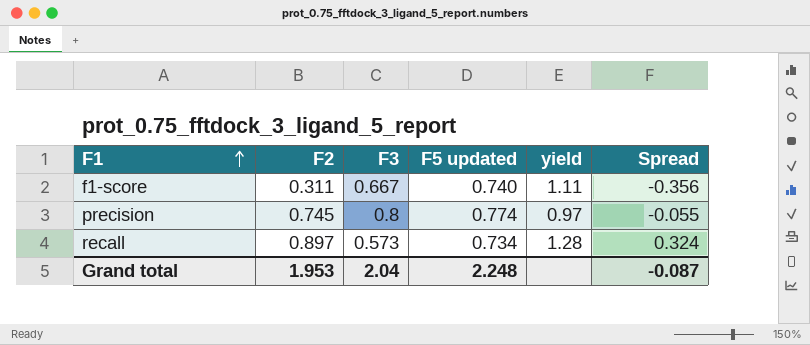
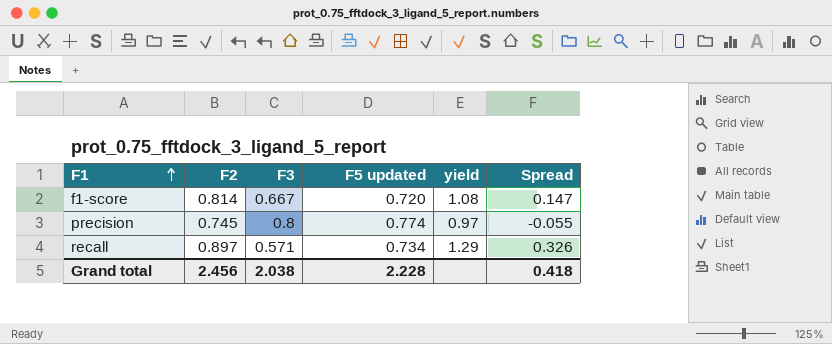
f1-score | F2: 0.311 -> 0.814
f1-score | F5 updated: 0.740 -> 0.720
f1-score | yield: 1.11 -> 1.08
f1-score | Spread: -0.356 -> 0.147
recall | F3: 0.573 -> 0.571
recall | yield: 1.28 -> 1.29
recall | Spread: 0.324 -> 0.326
Grand total | F2: 1.953 -> 2.456
Grand total | F3: 2.04 -> 2.038
Grand total | F5 updated: 2.248 -> 2.228
Grand total | Spread: -0.087 -> 0.418

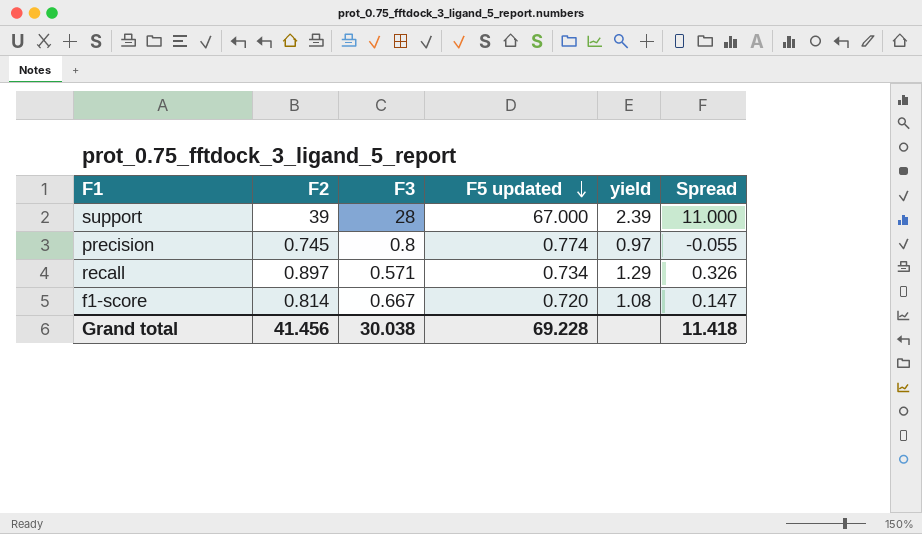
row order: F1 ascending -> F5 updated descending
row support: none -> 39 | 28 | 67.000 | 2.39 | 11.000
Grand total | F2: 2.456 -> 41.456
Grand total | F3: 2.038 -> 30.038
Grand total | F5 updated: 2.228 -> 69.228
Grand total | Spread: 0.418 -> 11.418

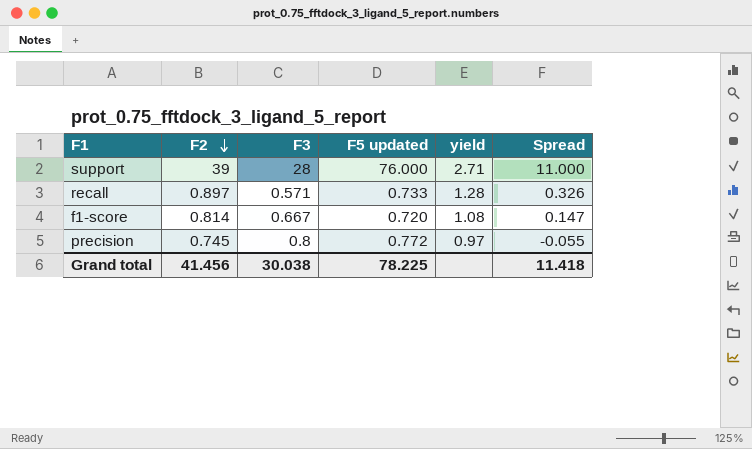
row order: F5 updated descending -> F2 descending
support | F5 updated: 67.000 -> 76.000
support | yield: 2.39 -> 2.71
recall | F5 updated: 0.734 -> 0.733
recall | yield: 1.29 -> 1.28
precision | F5 updated: 0.774 -> 0.772
Grand total | F5 updated: 69.228 -> 78.225

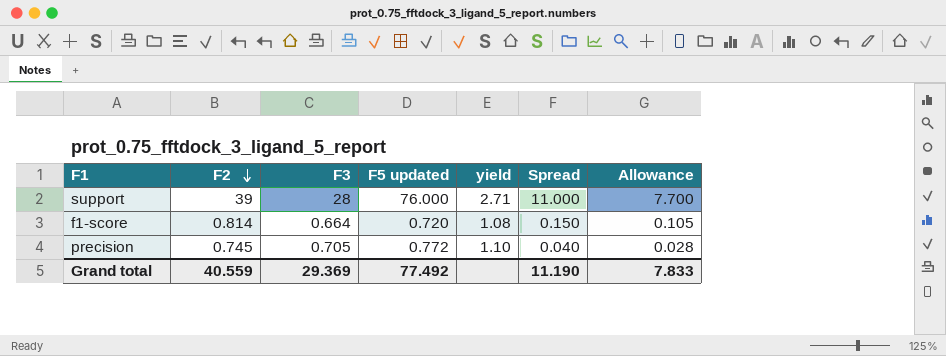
column Allowance | formula: none -> [Spread] * 0.7
row recall: 0.897 | 0.571 | 0.733 | 1.28 | 0.326 -> none
f1-score | F3: 0.667 -> 0.664
f1-score | Spread: 0.147 -> 0.150
precision | F3: 0.8 -> 0.705
precision | yield: 0.97 -> 1.10
precision | Spread: -0.055 -> 0.040
Grand total | F2: 41.456 -> 40.559
Grand total | F3: 30.038 -> 29.369
Grand total | F5 updated: 78.225 -> 77.492
Grand total | Spread: 11.418 -> 11.190

